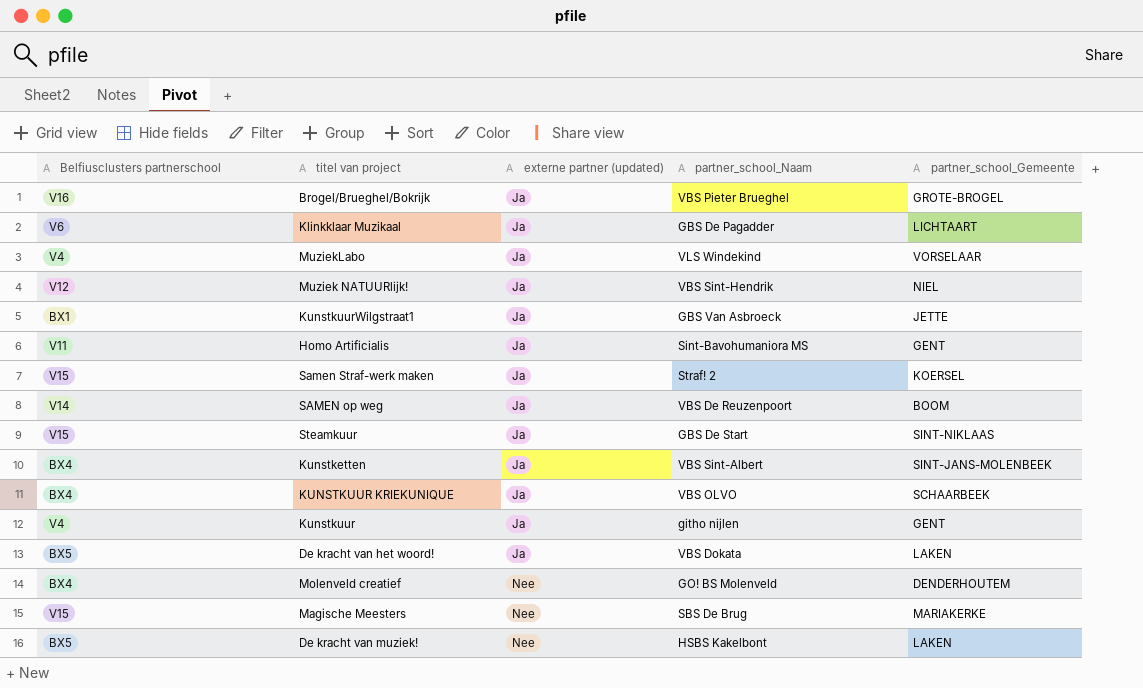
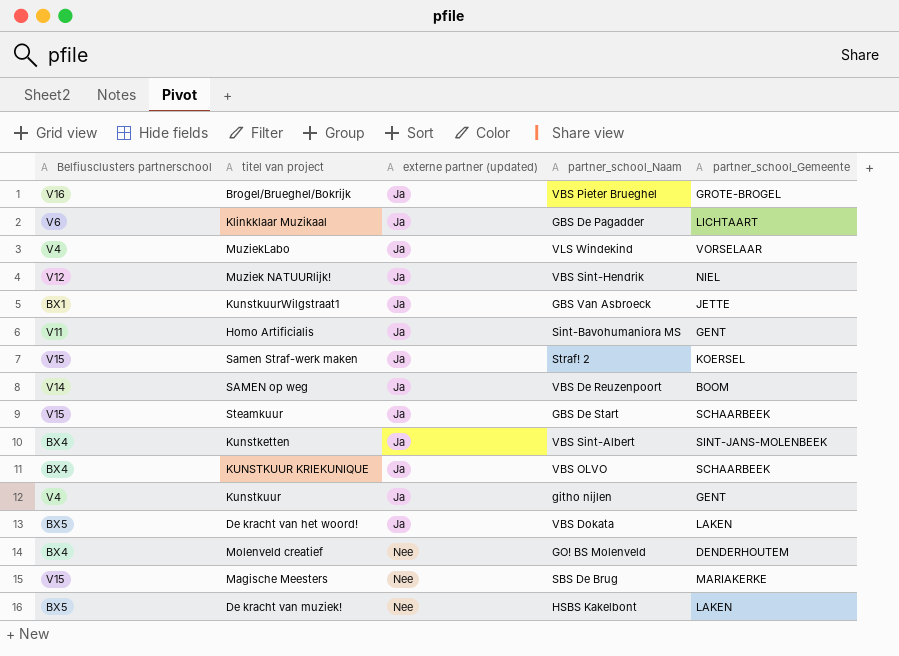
Steamkuur | partner_school_Gemeente: SINT-NIKLAAS -> SCHAARBEEK

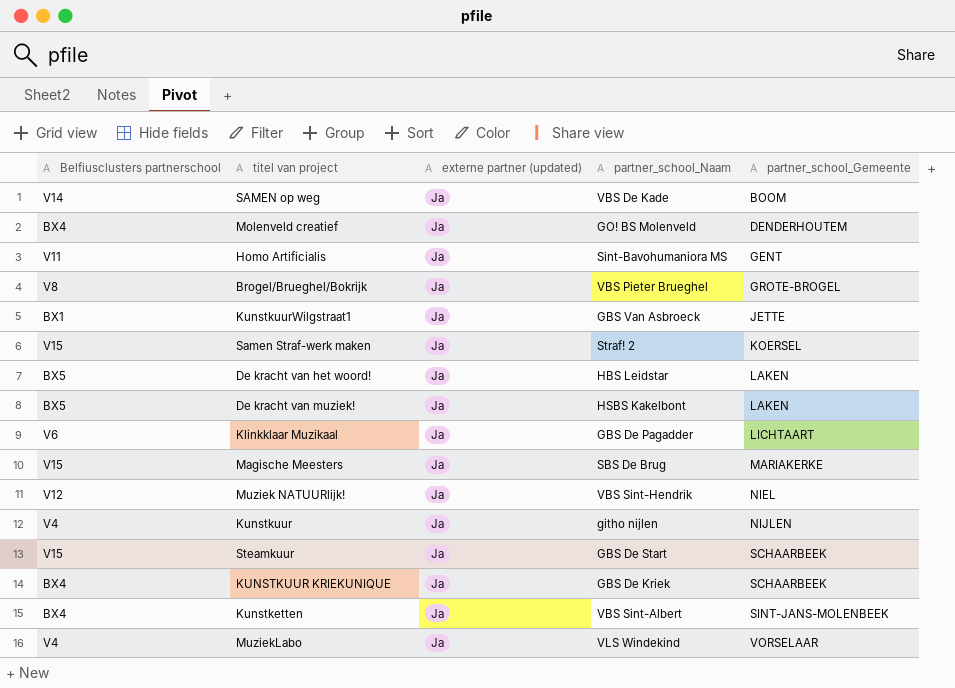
row order: externe partner (updated) ascending -> partner_school_Gemeente ascending
SAMEN op weg | partner_school_Naam: VBS De Reuzenpoort -> VBS De Kade
Molenveld creatief | externe partner (updated): Nee -> Ja
Brogel/Brueghel/Bokrijk | Belfiusclusters partnerschool: V16 -> V8
De kracht van het woord! | partner_school_Naam: VBS Dokata -> HBS Leidstar
De kracht van muziek! | externe partner (updated): Nee -> Ja
Magische Meesters | externe partner (updated): Nee -> Ja
Kunstkuur | partner_school_Gemeente: GENT -> NIJLEN
KUNSTKUUR KRIEKUNIQUE | partner_school_Naam: VBS OLVO -> GBS De Kriek

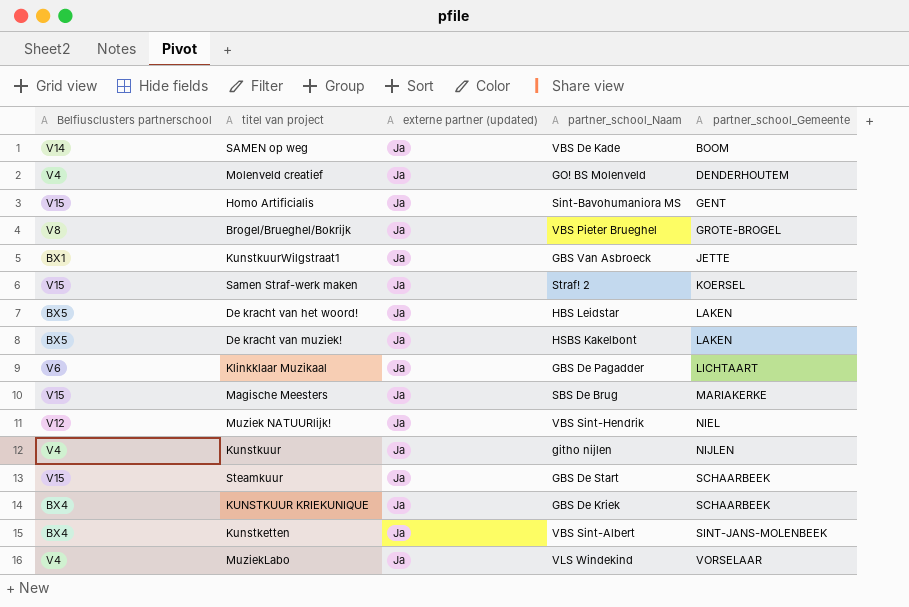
Molenveld creatief | Belfiusclusters partnerschool: BX4 -> V4
Homo Artificialis | Belfiusclusters partnerschool: V11 -> V15

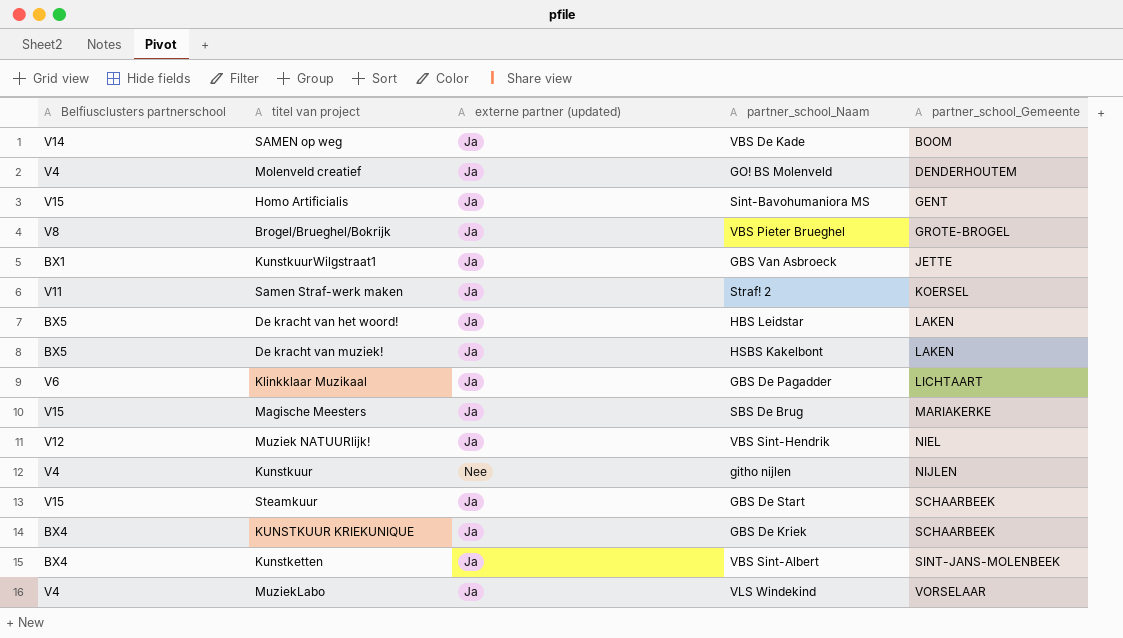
Samen Straf-werk maken | Belfiusclusters partnerschool: V15 -> V11
Kunstkuur | externe partner (updated): Ja -> Nee

